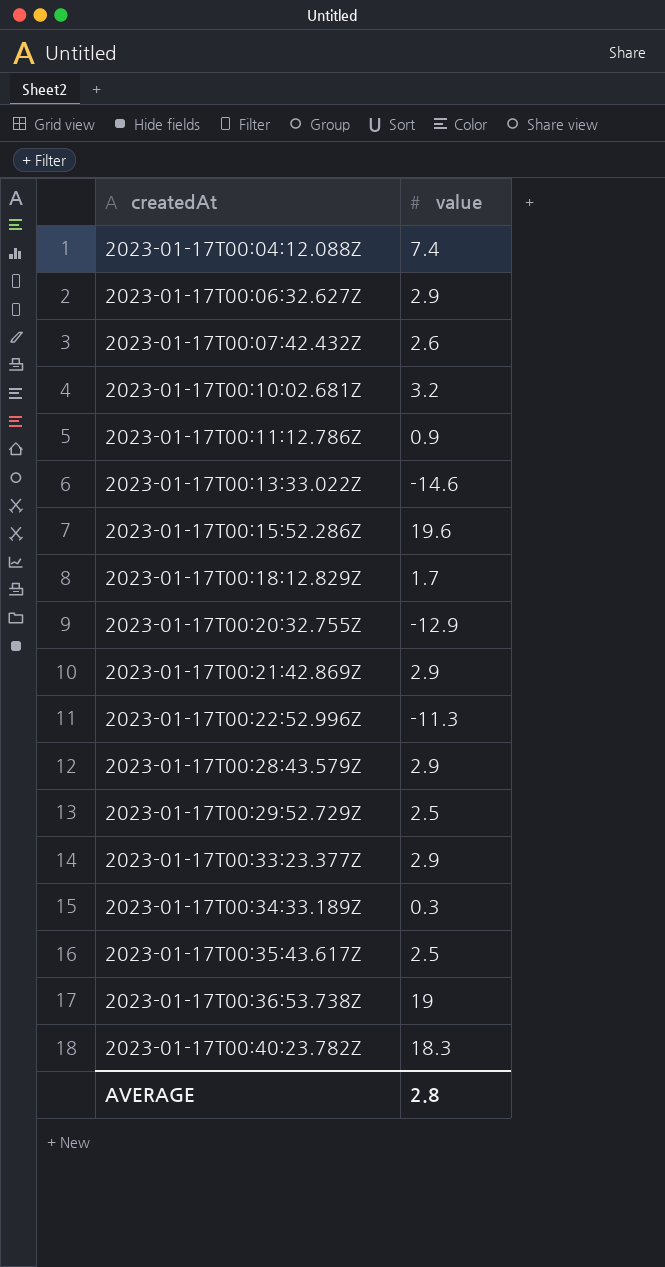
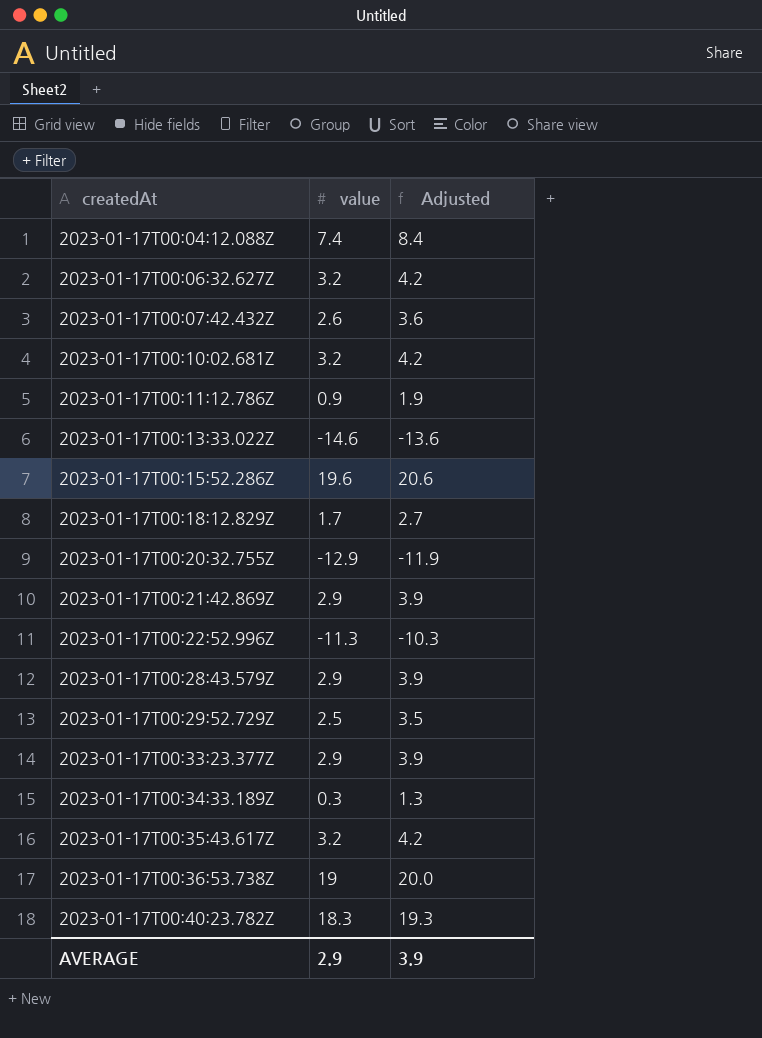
column Adjusted | formula: none -> [value] + 1
2023-01-17T00:06:32.627Z | value: 2.9 -> 3.2
2023-01-17T00:35:43.617Z | value: 2.5 -> 3.2
AVERAGE | value: 2.8 -> 2.9

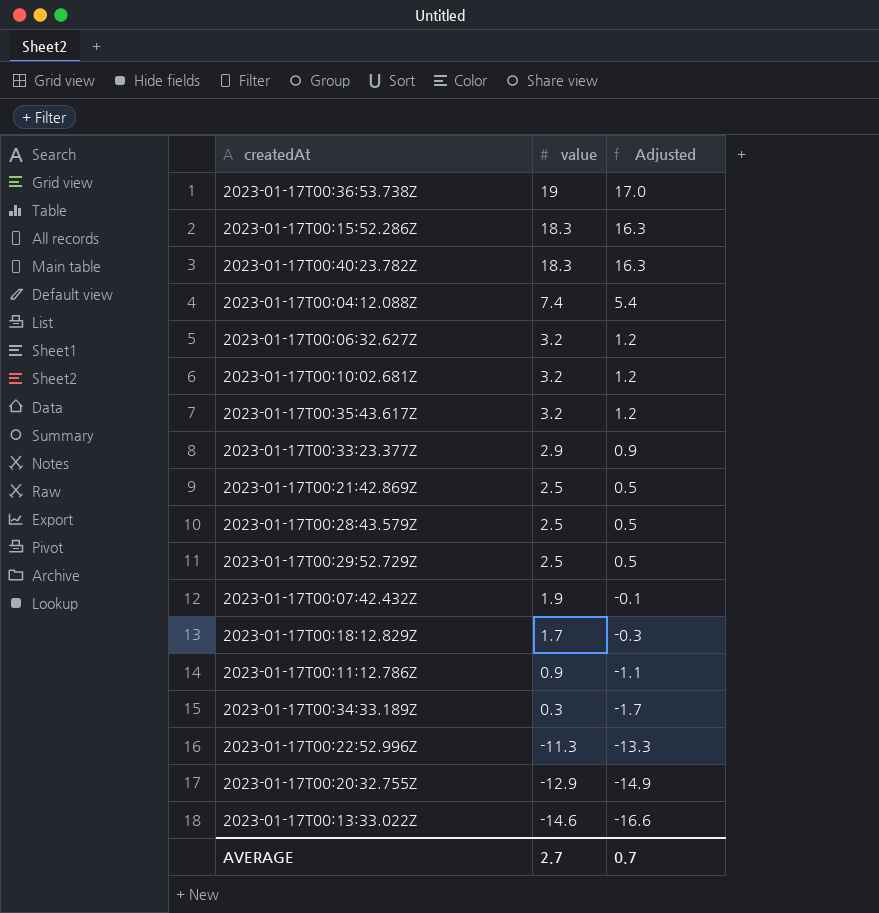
row order: createdAt ascending -> value descending
column Adjusted | formula: [value] + 1 -> [value] - 2
2023-01-17T00:15:52.286Z | value: 19.6 -> 18.3
2023-01-17T00:21:42.869Z | value: 2.9 -> 2.5
2023-01-17T00:28:43.579Z | value: 2.9 -> 2.5
2023-01-17T00:07:42.432Z | value: 2.6 -> 1.9
AVERAGE | value: 2.9 -> 2.7
AVERAGE | Adjusted: 3.9 -> 0.7

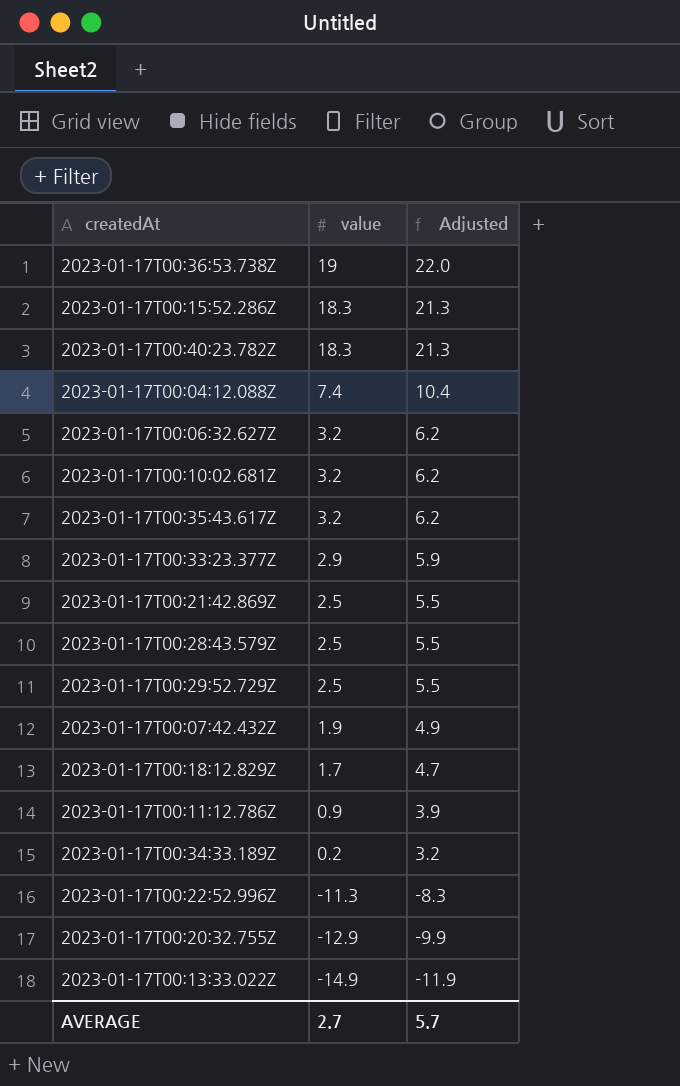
column Adjusted | formula: [value] - 2 -> [value] + 3
2023-01-17T00:34:33.189Z | value: 0.3 -> 0.2
2023-01-17T00:13:33.022Z | value: -14.6 -> -14.9
AVERAGE | Adjusted: 0.7 -> 5.7

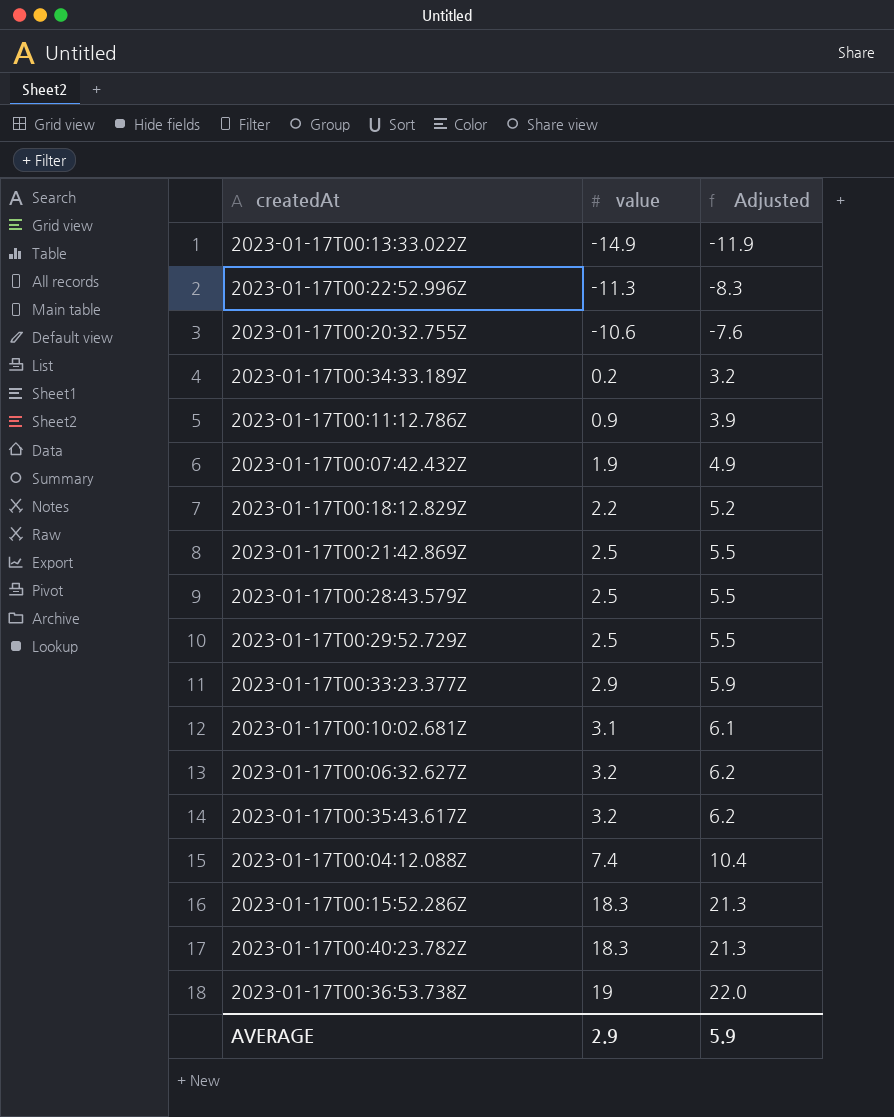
row order: value descending -> value ascending
2023-01-17T00:20:32.755Z | value: -12.9 -> -10.6
2023-01-17T00:20:32.755Z | Adjusted: -9.9 -> -7.6
2023-01-17T00:18:12.829Z | value: 1.7 -> 2.2
2023-01-17T00:18:12.829Z | Adjusted: 4.7 -> 5.2
2023-01-17T00:10:02.681Z | value: 3.2 -> 3.1
2023-01-17T00:10:02.681Z | Adjusted: 6.2 -> 6.1
AVERAGE | value: 2.7 -> 2.9
AVERAGE | Adjusted: 5.7 -> 5.9

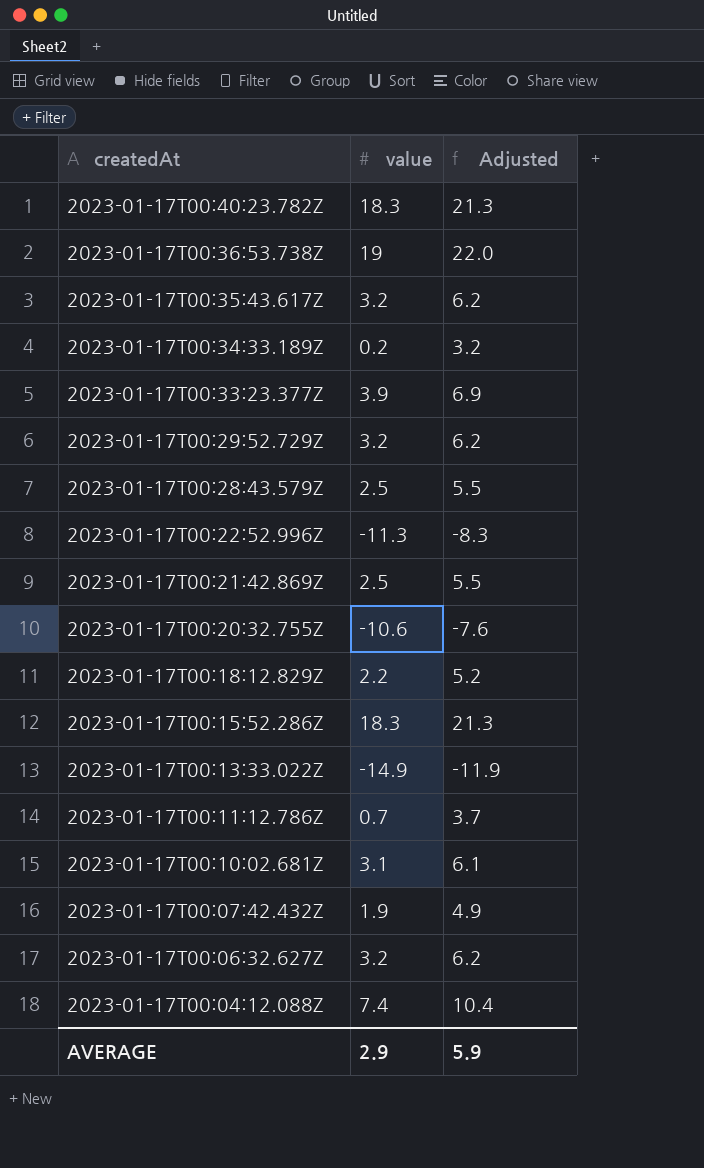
row order: value ascending -> createdAt descending
2023-01-17T00:33:23.377Z | value: 2.9 -> 3.9
2023-01-17T00:33:23.377Z | Adjusted: 5.9 -> 6.9
2023-01-17T00:29:52.729Z | value: 2.5 -> 3.2
2023-01-17T00:29:52.729Z | Adjusted: 5.5 -> 6.2
2023-01-17T00:11:12.786Z | value: 0.9 -> 0.7
2023-01-17T00:11:12.786Z | Adjusted: 3.9 -> 3.7

